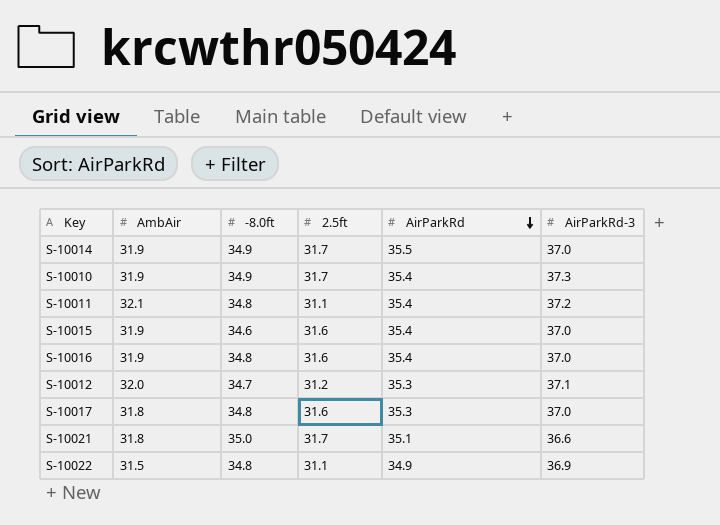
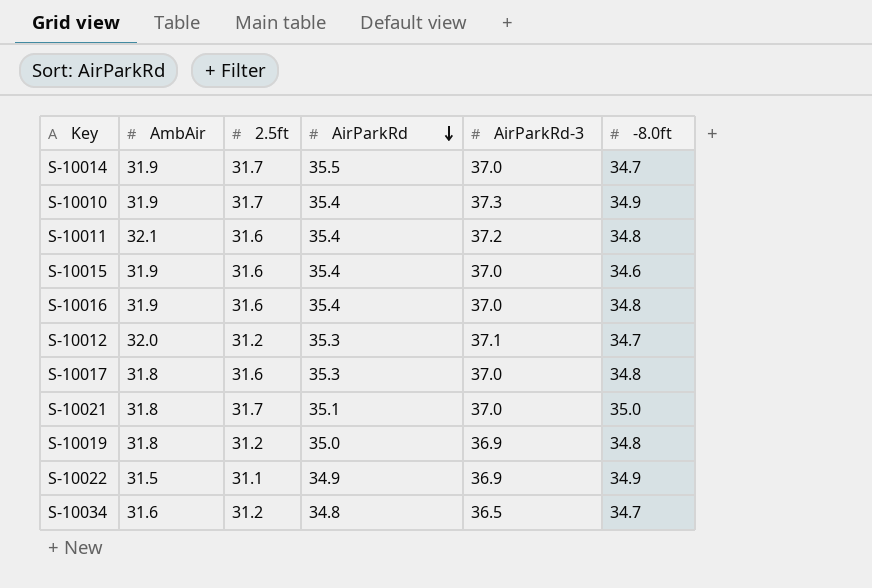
column -8.0ft | position: 3 -> 6
S-10014 | -8.0ft: 34.9 -> 34.7
S-10011 | 2.5ft: 31.1 -> 31.6
S-10021 | AirParkRd-3: 36.6 -> 37.0
row S-10019: none -> 31.8 | 31.2 | 35.0 | 36.9 | 34.8
S-10022 | -8.0ft: 34.8 -> 34.9
row S-10034: none -> 31.6 | 31.2 | 34.8 | 36.5 | 34.7

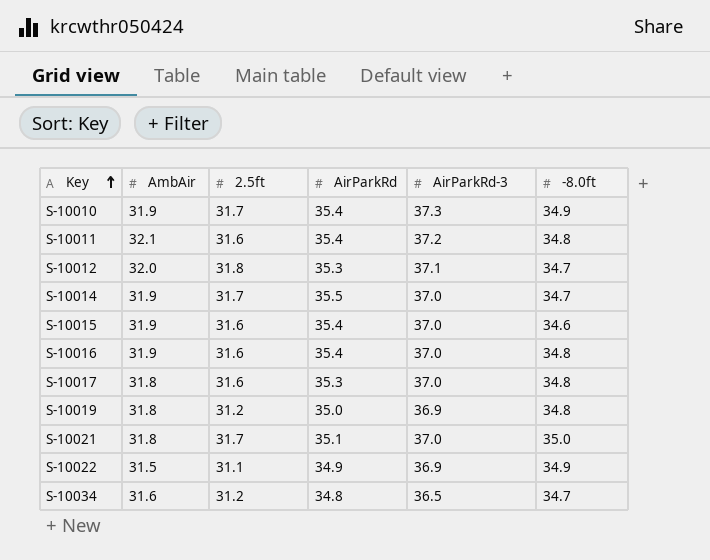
row order: AirParkRd descending -> Key ascending
S-10012 | 2.5ft: 31.2 -> 31.8

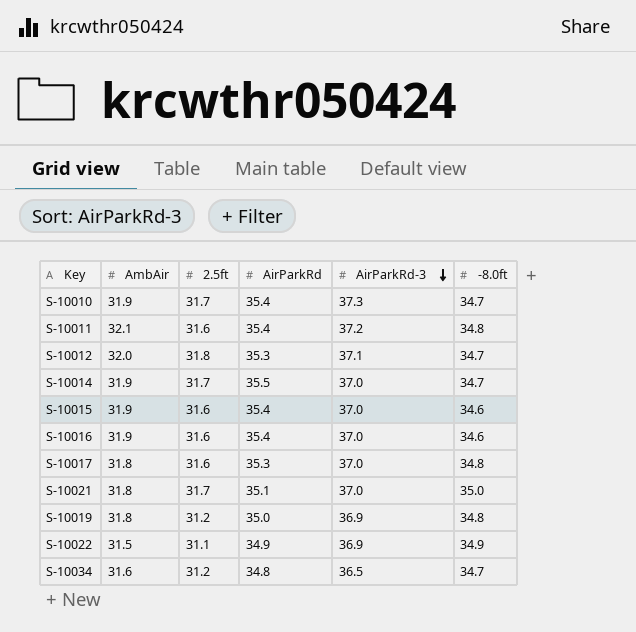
row order: Key ascending -> AirParkRd-3 descending
S-10010 | -8.0ft: 34.9 -> 34.7
S-10016 | -8.0ft: 34.8 -> 34.6

